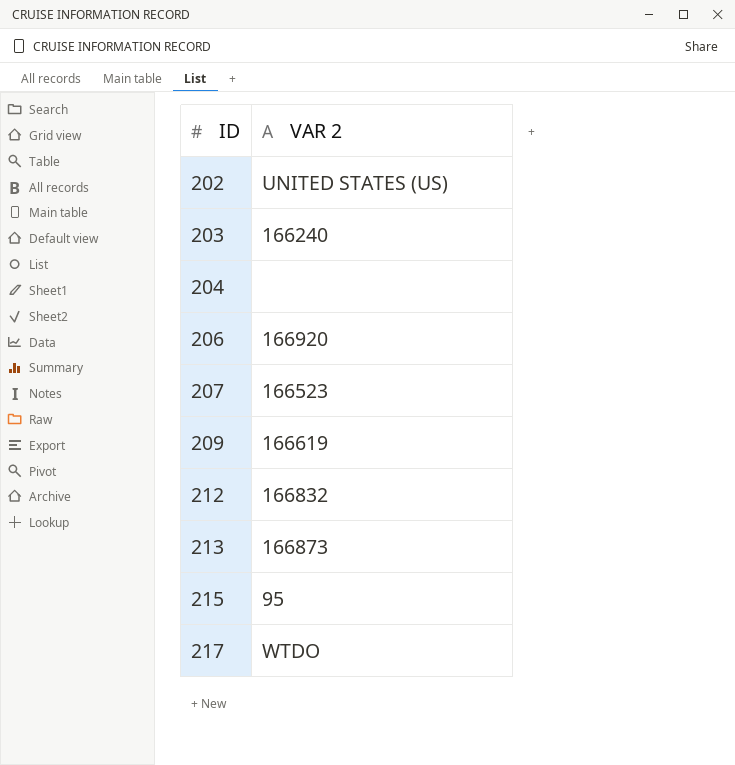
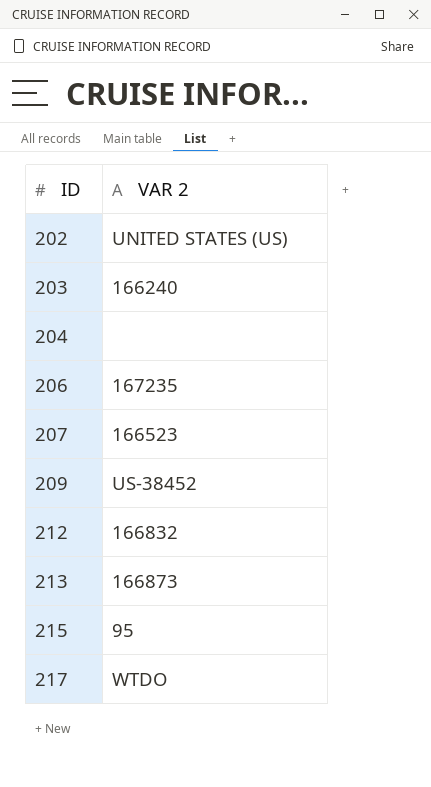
206 | VAR 2: 166920 -> 167235
209 | VAR 2: 166619 -> US-38452

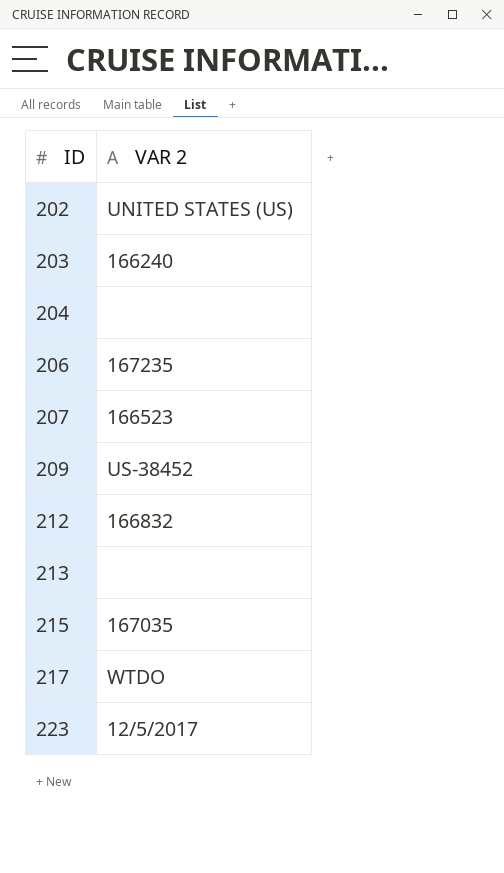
213 | VAR 2: 166873 -> none
215 | VAR 2: 95 -> 167035
row 223: none -> 12/5/2017

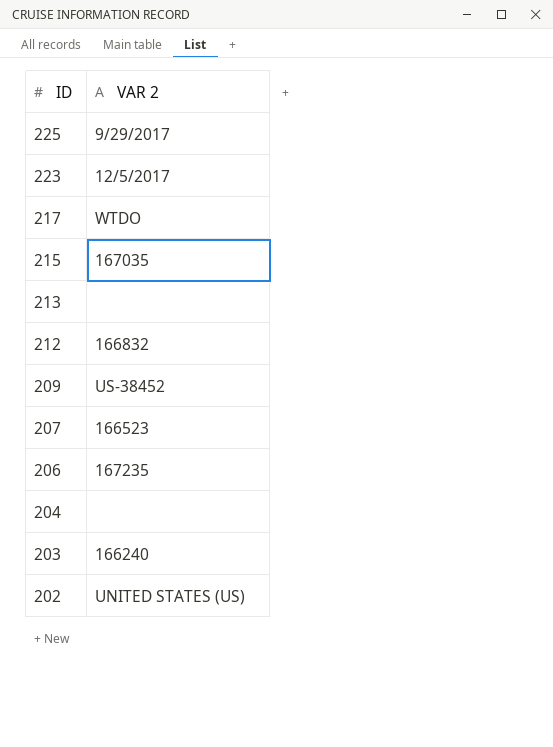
row order: ID ascending -> ID descending
row 225: none -> 9/29/2017

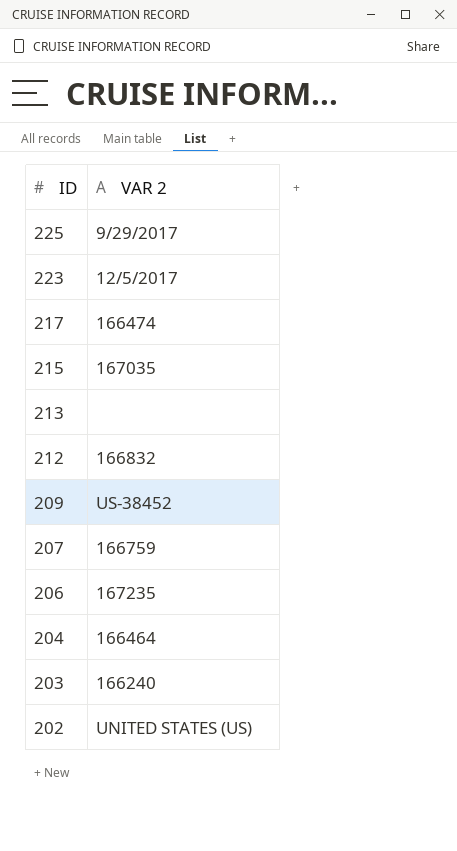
217 | VAR 2: WTDO -> 166474
207 | VAR 2: 166523 -> 166759
204 | VAR 2: none -> 166464

